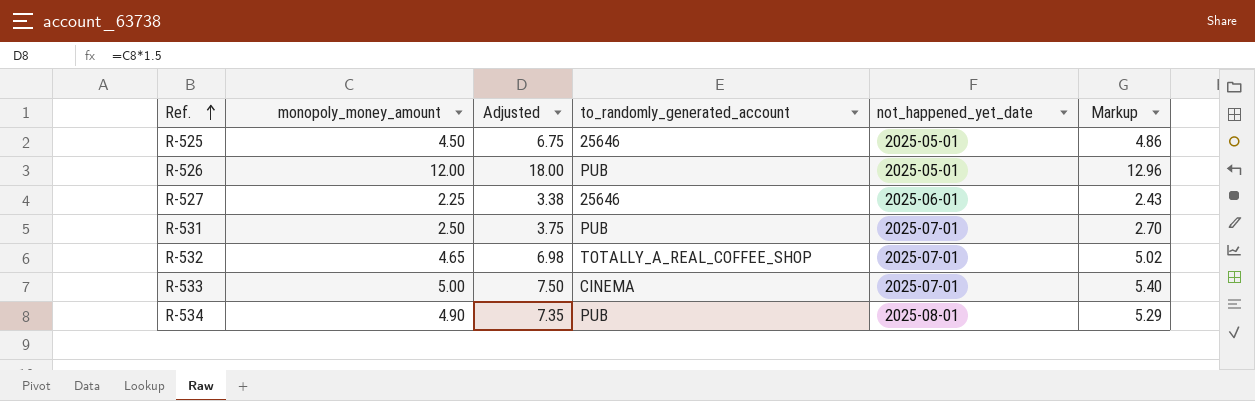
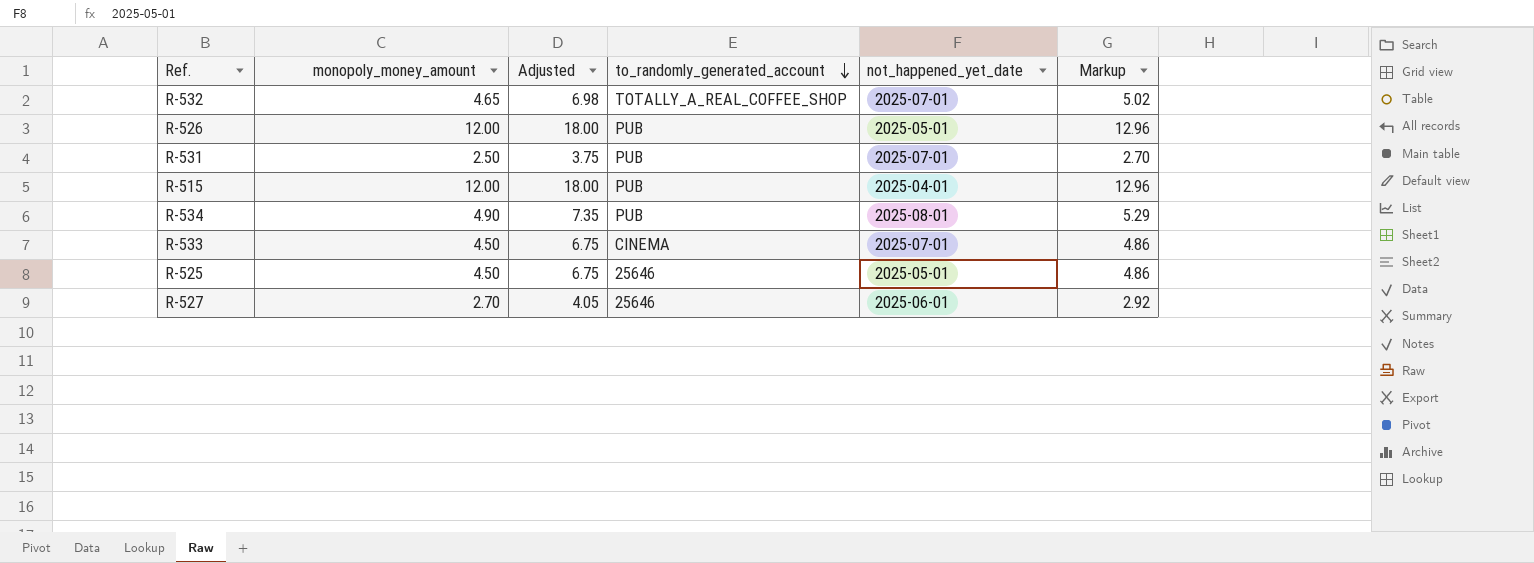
row order: Ref. ascending -> to_randomly_generated_account descending
row R-515: none -> 12.00 | 18.00 | PUB | 2025-04-01 | 12.96
R-533 | monopoly_money_amount: 5.00 -> 4.50
R-533 | Adjusted: 7.50 -> 6.75
R-533 | Markup: 5.40 -> 4.86
R-527 | monopoly_money_amount: 2.25 -> 2.70
R-527 | Adjusted: 3.38 -> 4.05
R-527 | Markup: 2.43 -> 2.92

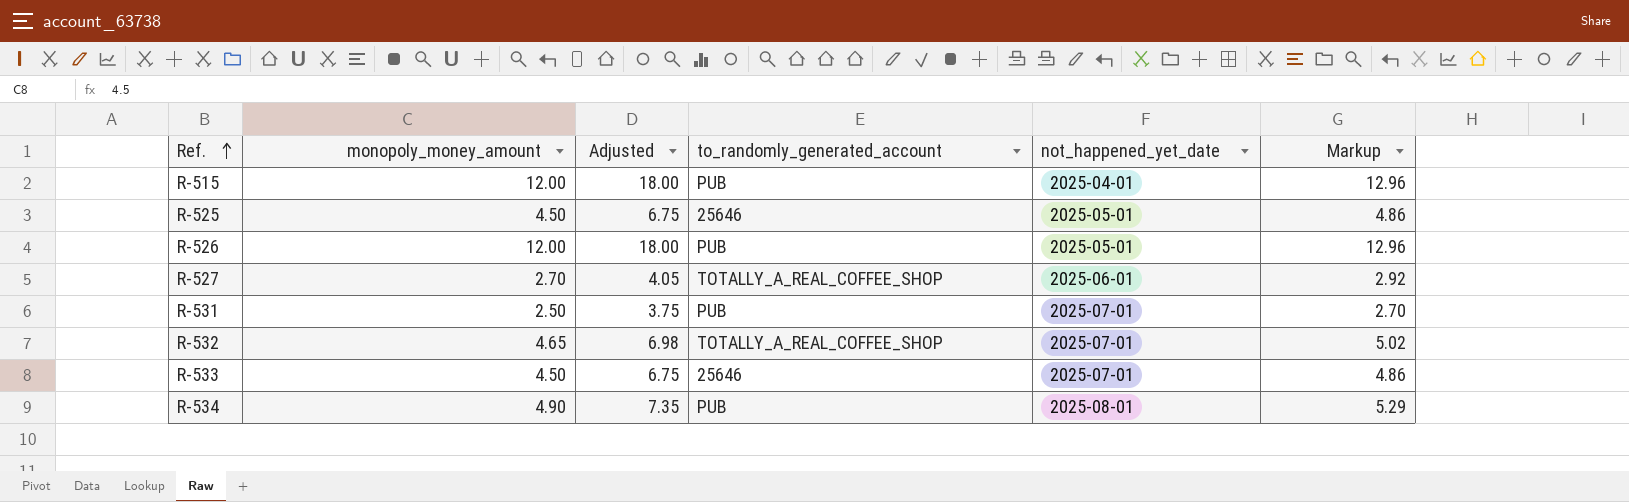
row order: to_randomly_generated_account descending -> Ref. ascending
R-527 | to_randomly_generated_account: 25646 -> TOTALLY_A_REAL_COFFEE_SHOP
R-533 | to_randomly_generated_account: CINEMA -> 25646

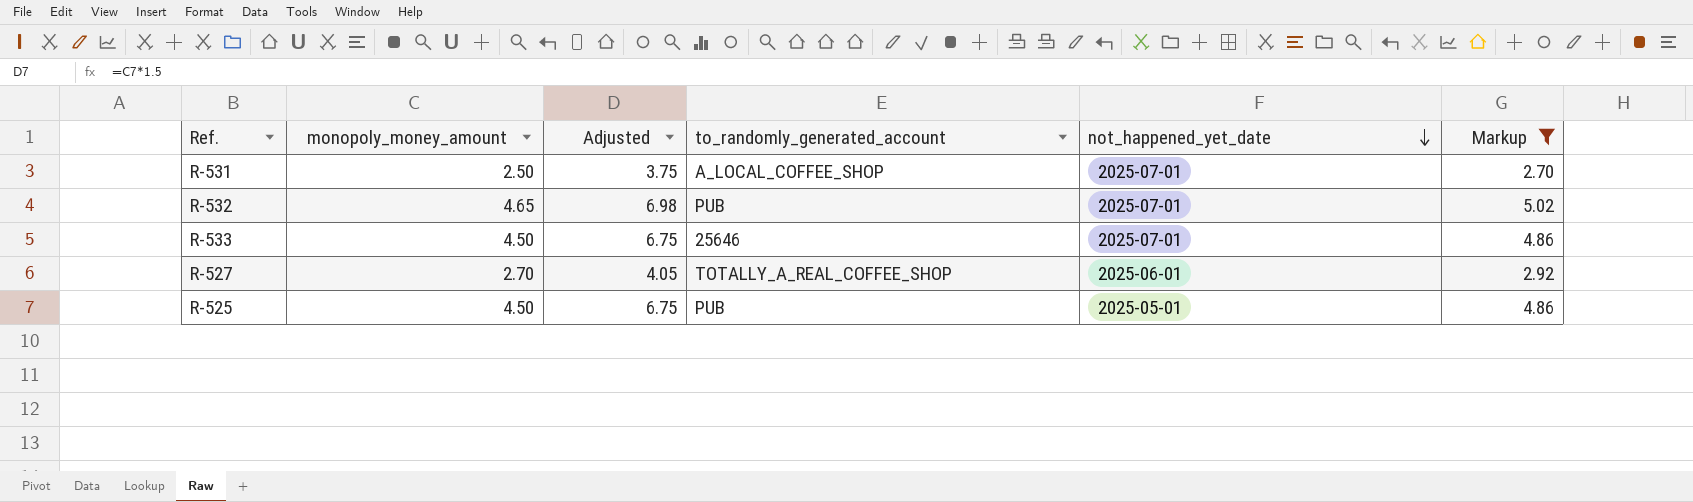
filter: none -> Markup <= 5.02
row order: Ref. ascending -> not_happened_yet_date descending
R-531 | to_randomly_generated_account: PUB -> A_LOCAL_COFFEE_SHOP
R-532 | to_randomly_generated_account: TOTALLY_A_REAL_COFFEE_SHOP -> PUB
R-525 | to_randomly_generated_account: 25646 -> PUB

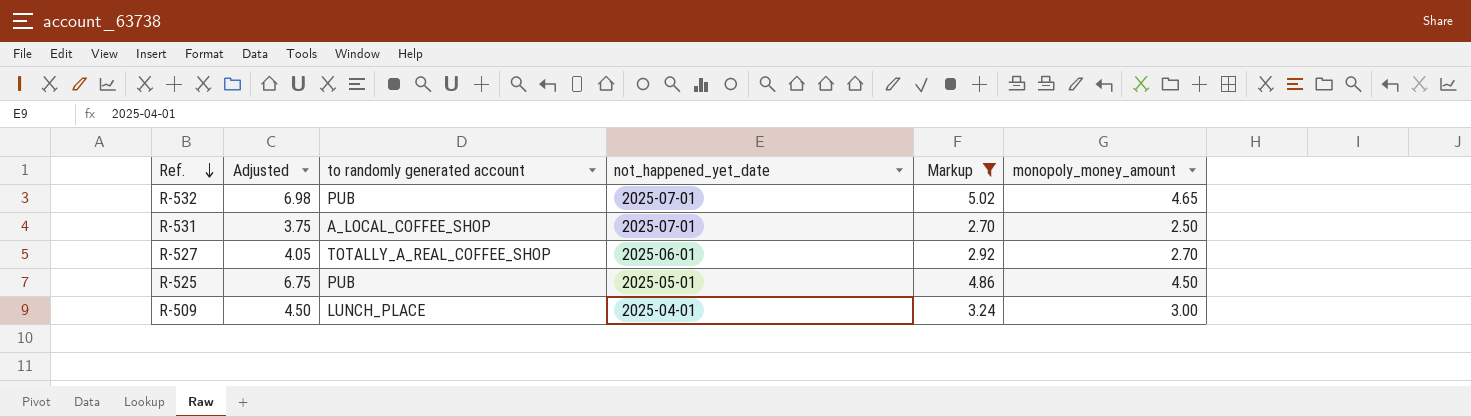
row order: not_happened_yet_date descending -> Ref. descending
column name: to_randomly_generated_account -> to randomly generated account
column monopoly_money_amount | position: 2 -> 6
row R-533: 4.50 | 6.75 | 25646 | 2025-07-01 | 4.86 -> none
row R-509: none -> 4.50 | LUNCH_PLACE | 2025-04-01 | 3.24 | 3.00

